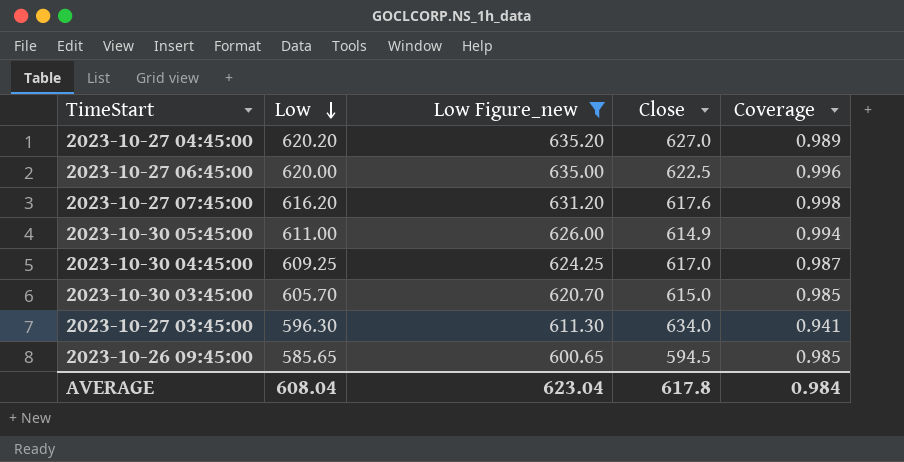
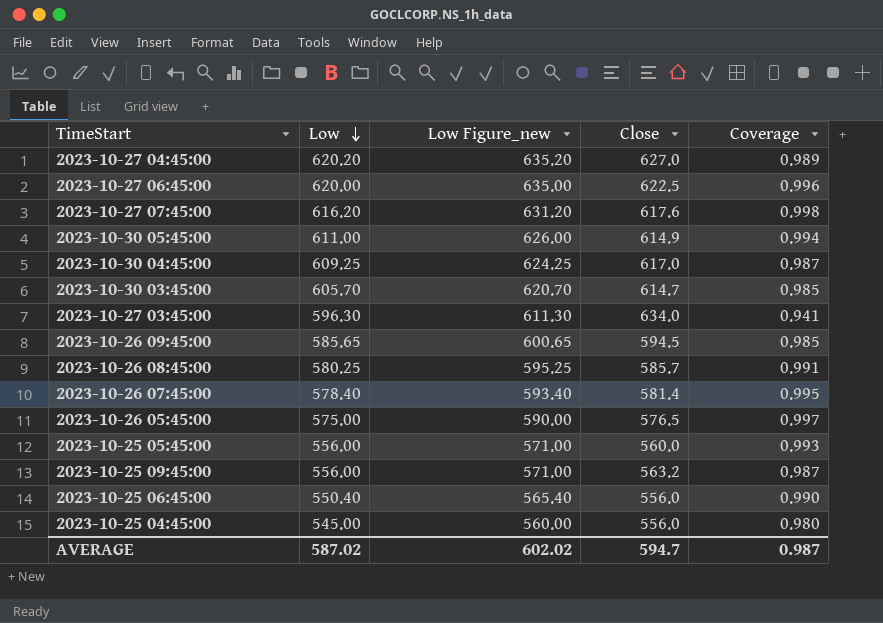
filter: Low Figure_new >= 600.65 -> none
2023-10-30 03:45:00 | Close: 615.0 -> 614.7
AVERAGE | Low: 608.04 -> 587.02
AVERAGE | Low Figure_new: 623.04 -> 602.02
AVERAGE | Close: 617.8 -> 594.7
AVERAGE | Coverage: 0.984 -> 0.987

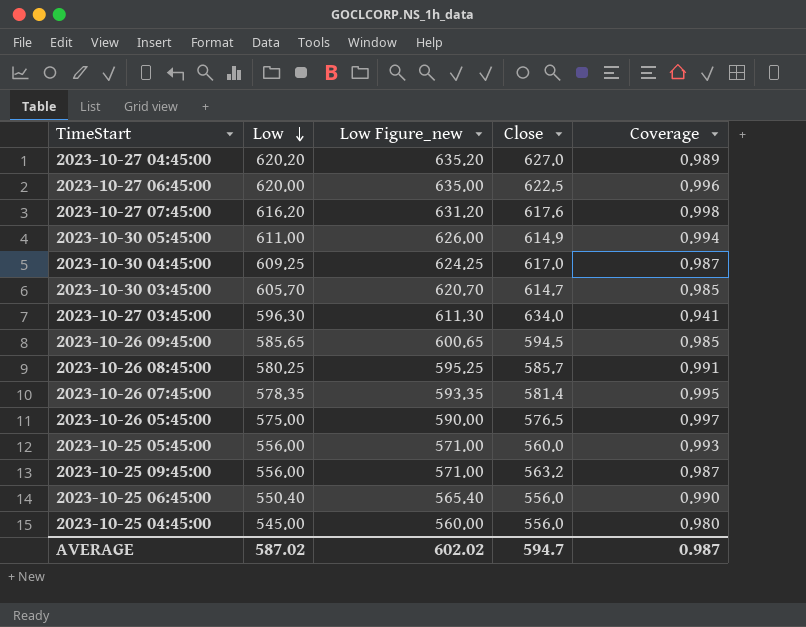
2023-10-26 07:45:00 | Low: 578.40 -> 578.35
2023-10-26 07:45:00 | Low Figure_new: 593.40 -> 593.35

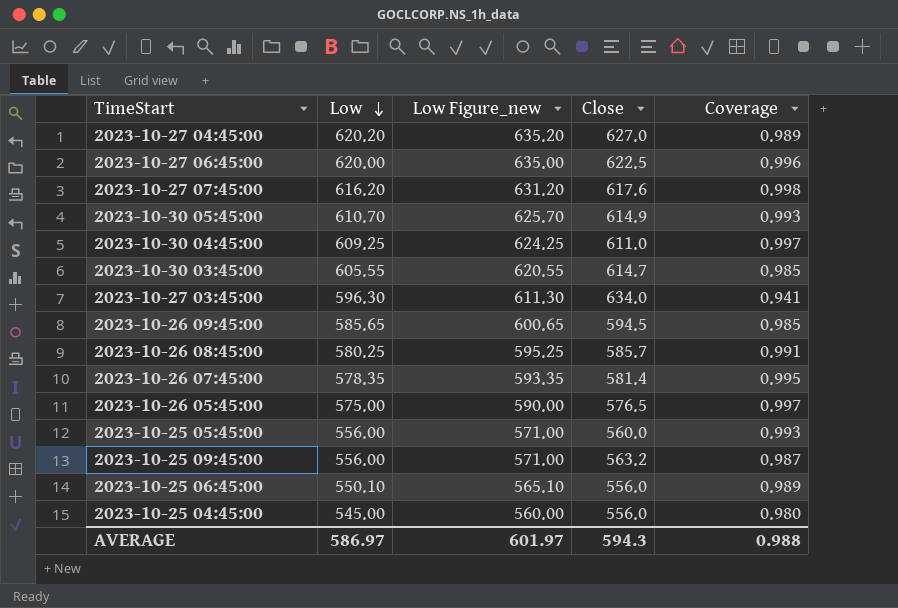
2023-10-30 05:45:00 | Low: 611.00 -> 610.70
2023-10-30 05:45:00 | Low Figure_new: 626.00 -> 625.70
2023-10-30 05:45:00 | Coverage: 0.994 -> 0.993
2023-10-30 04:45:00 | Close: 617.0 -> 611.0
2023-10-30 04:45:00 | Coverage: 0.987 -> 0.997
2023-10-30 03:45:00 | Low: 605.70 -> 605.55
2023-10-30 03:45:00 | Low Figure_new: 620.70 -> 620.55
2023-10-25 06:45:00 | Low: 550.40 -> 550.10
2023-10-25 06:45:00 | Low Figure_new: 565.40 -> 565.10
2023-10-25 06:45:00 | Coverage: 0.990 -> 0.989
AVERAGE | Low: 587.02 -> 586.97
AVERAGE | Low Figure_new: 602.02 -> 601.97
AVERAGE | Close: 594.7 -> 594.3
AVERAGE | Coverage: 0.987 -> 0.988

